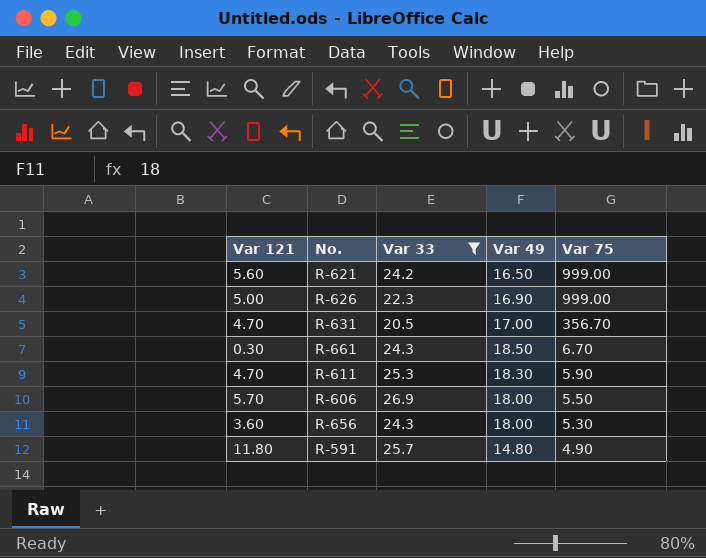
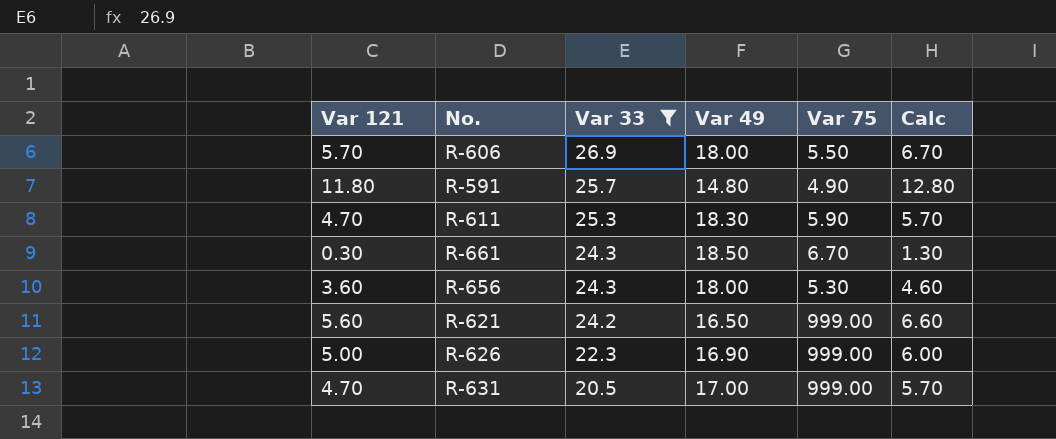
row order: Var 75 descending -> Var 33 descending
column Calc | formula: none -> [Var 121] + 1
R-631 | Var 75: 356.70 -> 999.00

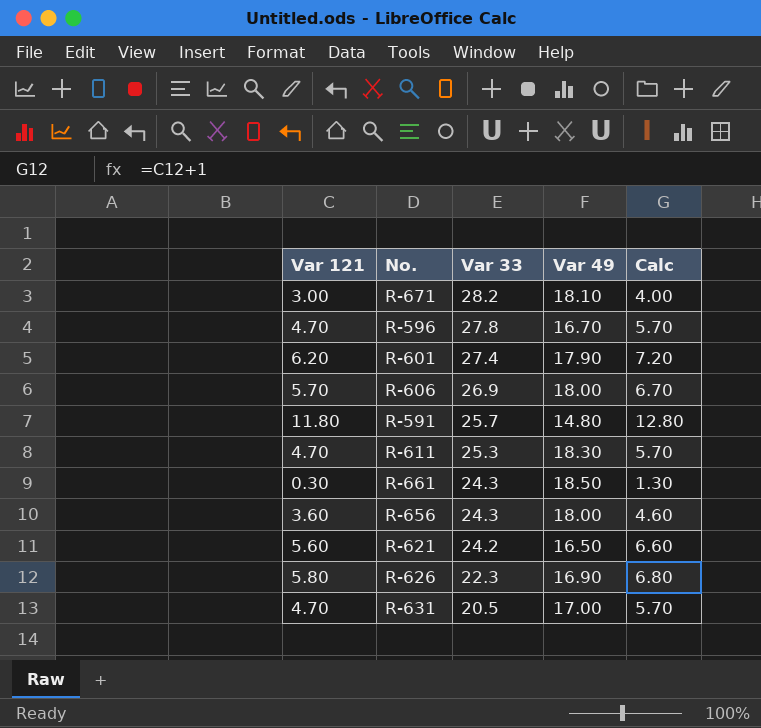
filter: Var 33 <= 26.9 -> none
column Var 75 | position: 5 -> none
R-626 | Var 121: 5.00 -> 5.80
R-626 | Calc: 6.00 -> 6.80

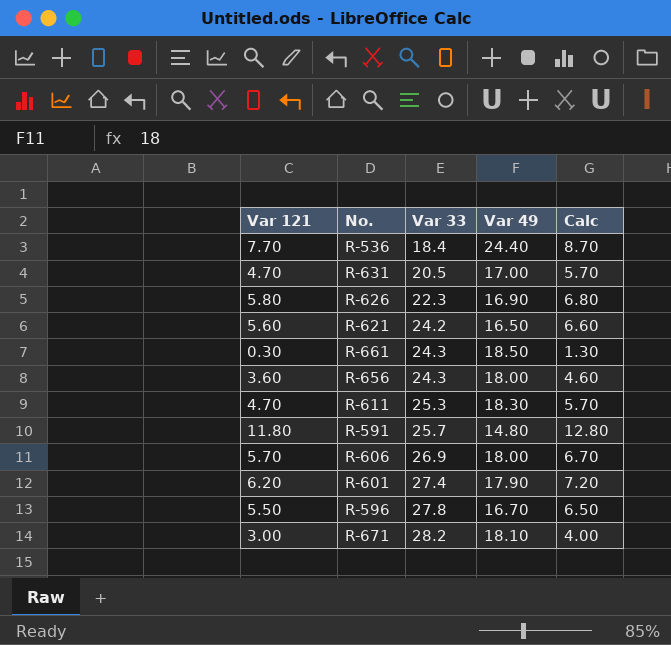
row order: Var 33 descending -> Var 33 ascending
row R-536: none -> 7.70 | 18.4 | 24.40 | 8.70
R-596 | Var 121: 4.70 -> 5.50
R-596 | Calc: 5.70 -> 6.50

